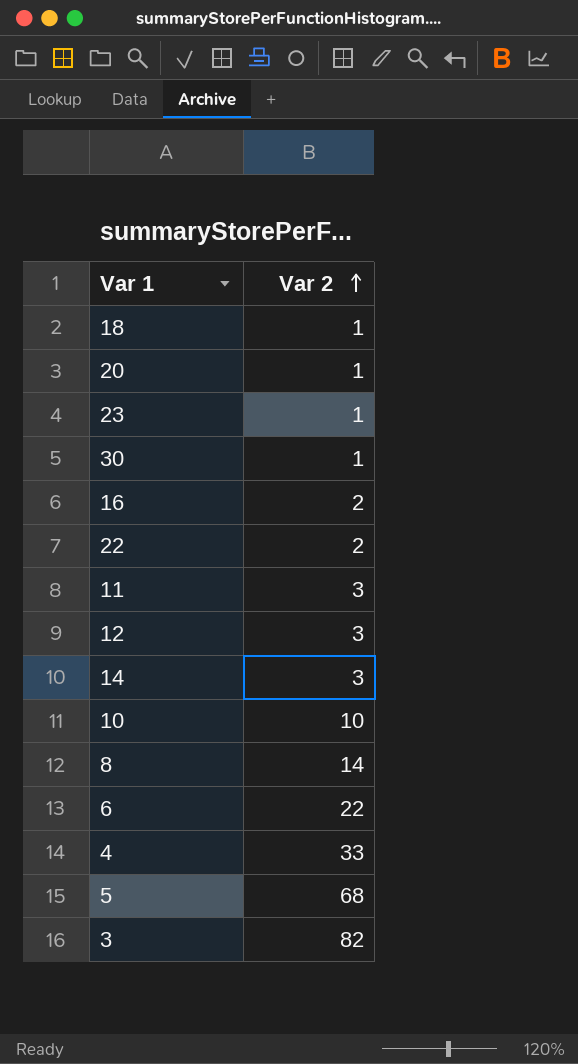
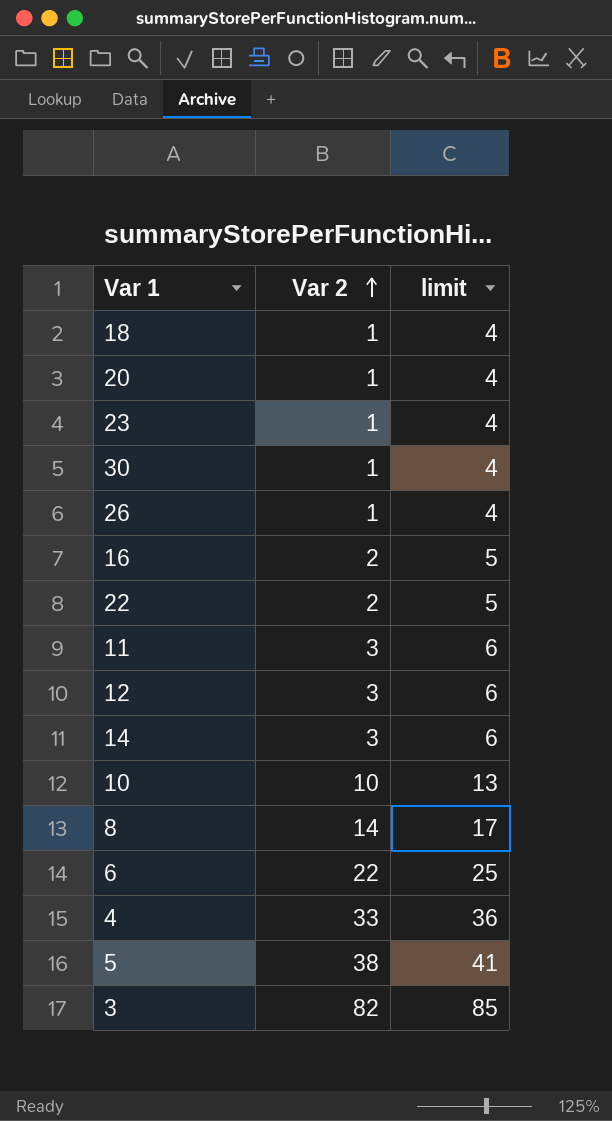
column limit | formula: none -> [Var 2] + 3
row 26: none -> 1 | 4
5 | Var 2: 68 -> 38

